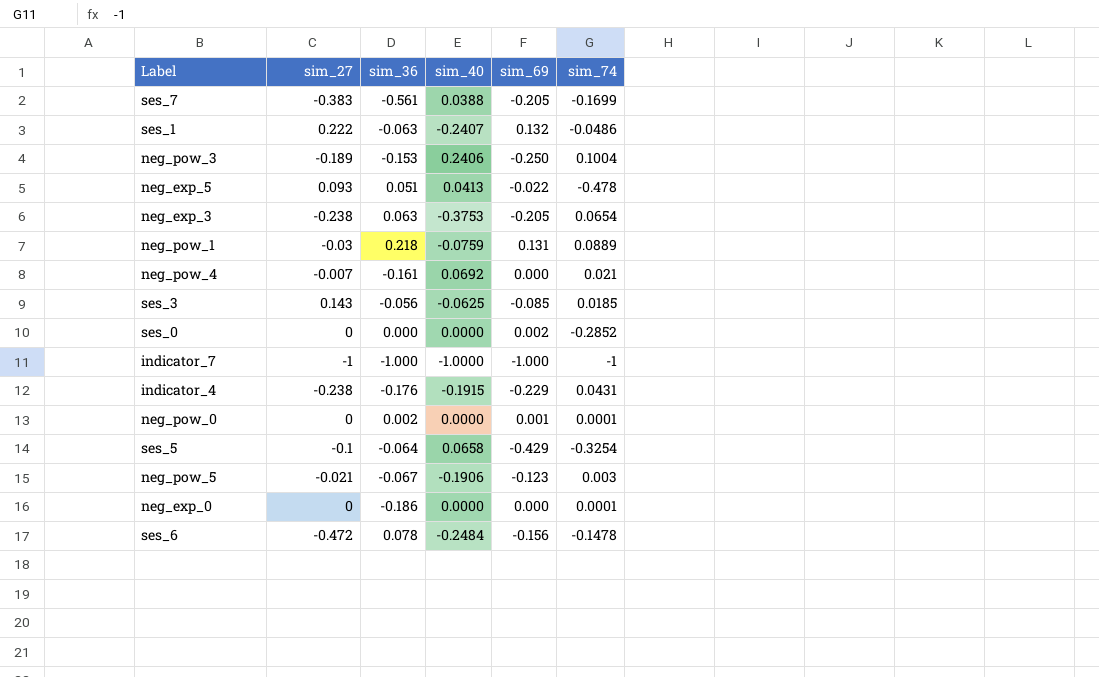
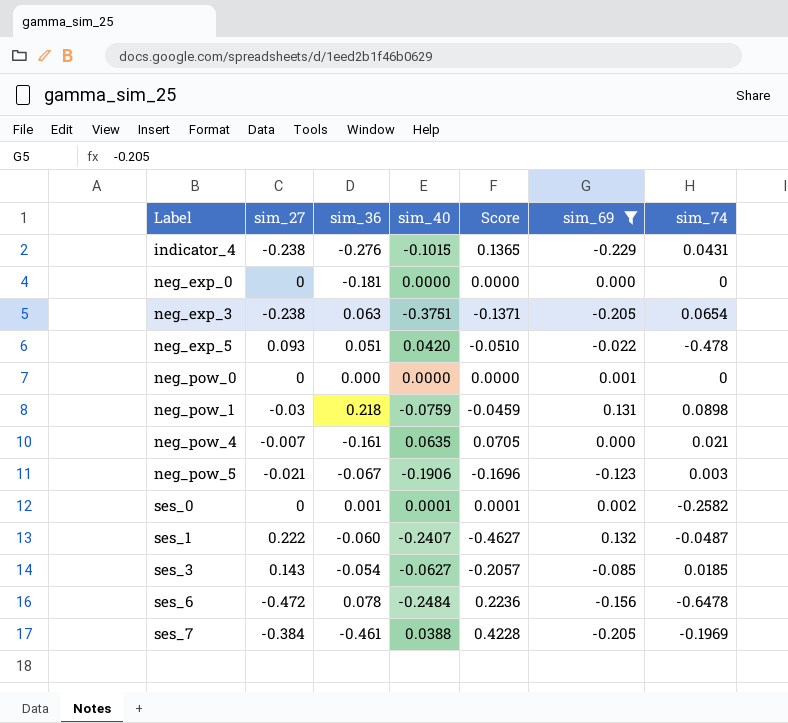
filter: none -> sim_69 >= -0.229
row order: none -> Label ascending
column Score | formula: none -> [sim_40] - [sim_27]
indicator_4 | sim_36: -0.176 -> -0.276
indicator_4 | sim_40: -0.1915 -> -0.1015
neg_exp_0 | sim_36: -0.186 -> -0.181
neg_exp_0 | sim_74: 0.0001 -> 0
neg_exp_3 | sim_40: -0.3753 -> -0.3751
neg_exp_5 | sim_40: 0.0413 -> 0.0420
neg_pow_0 | sim_36: 0.002 -> 0.000
neg_pow_0 | sim_74: 0.0001 -> 0
neg_pow_1 | sim_74: 0.0889 -> 0.0898
neg_pow_4 | sim_40: 0.0692 -> 0.0635
ses_0 | sim_36: 0.000 -> 0.001
ses_0 | sim_40: 0.0000 -> 0.0001
ses_0 | sim_74: -0.2852 -> -0.2582
ses_1 | sim_36: -0.063 -> -0.060
ses_1 | sim_74: -0.0486 -> -0.0487
ses_3 | sim_36: -0.056 -> -0.054
ses_3 | sim_40: -0.0625 -> -0.0627
ses_6 | sim_74: -0.1478 -> -0.6478
ses_7 | sim_27: -0.383 -> -0.384
ses_7 | sim_36: -0.561 -> -0.461
ses_7 | sim_74: -0.1699 -> -0.1969

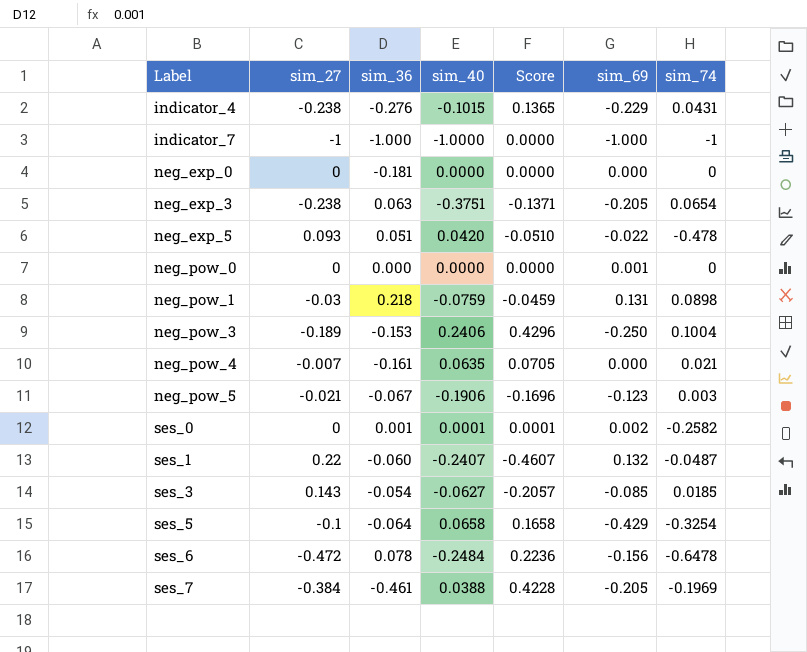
filter: sim_69 >= -0.229 -> none
ses_1 | sim_27: 0.222 -> 0.22
ses_1 | Score: -0.4627 -> -0.4607

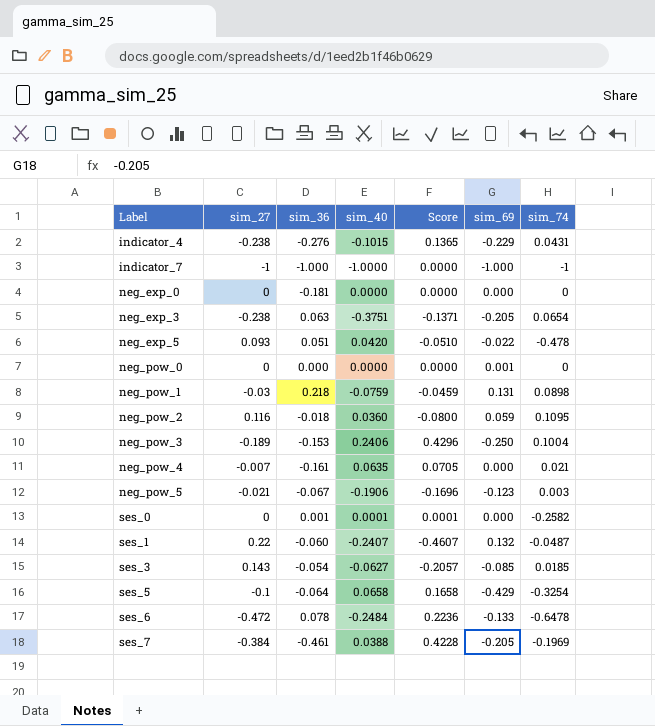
row neg_pow_2: none -> 0.116 | -0.018 | 0.0360 | -0.0800 | 0.059 | 0.1095
ses_0 | sim_69: 0.002 -> 0.000
ses_6 | sim_69: -0.156 -> -0.133

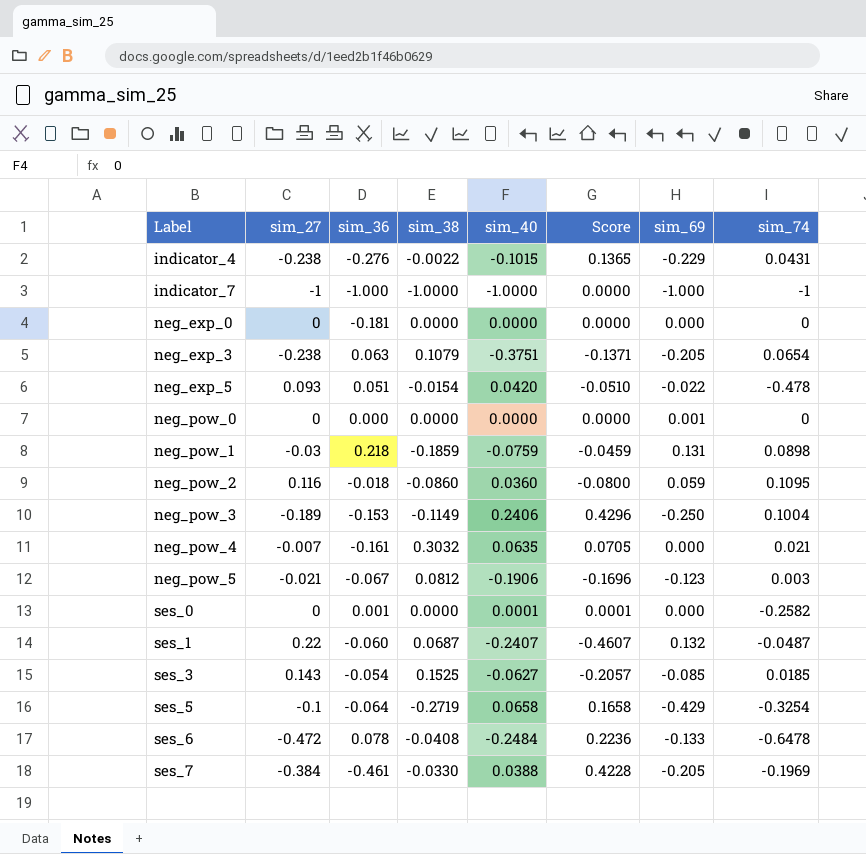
column sim_38 | position: none -> 4

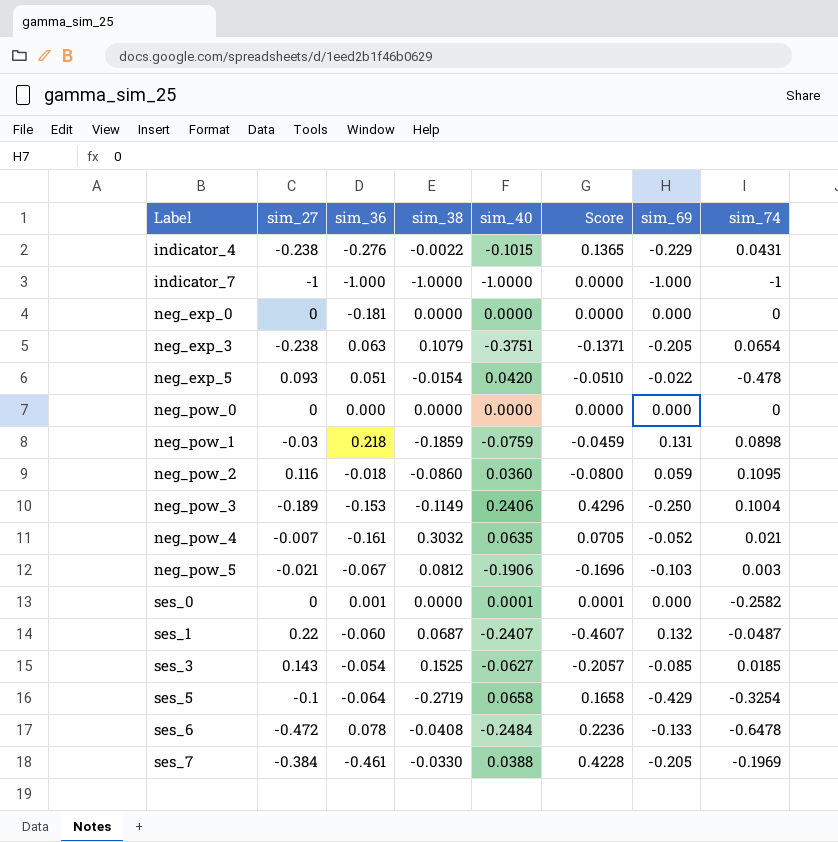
neg_pow_0 | sim_69: 0.001 -> 0.000
neg_pow_4 | sim_69: 0.000 -> -0.052
neg_pow_5 | sim_69: -0.123 -> -0.103

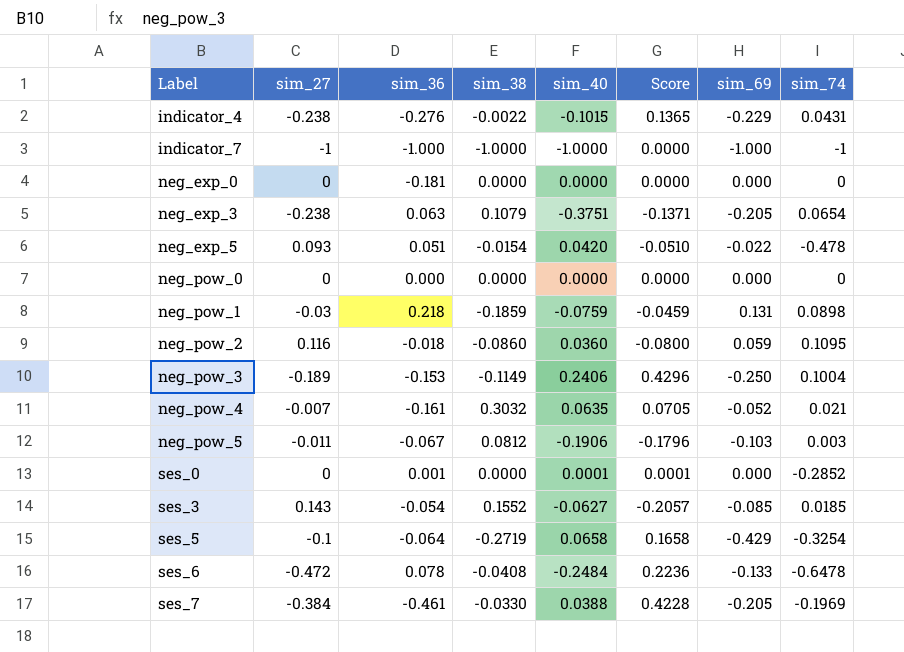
row ses_1: 0.22 | -0.060 | 0.0687 | -0.2407 | -0.4607 | 0.132 | -0.0487 -> none
neg_pow_5 | sim_27: -0.021 -> -0.011
neg_pow_5 | Score: -0.1696 -> -0.1796
ses_0 | sim_74: -0.2582 -> -0.2852
ses_3 | sim_38: 0.1525 -> 0.1552

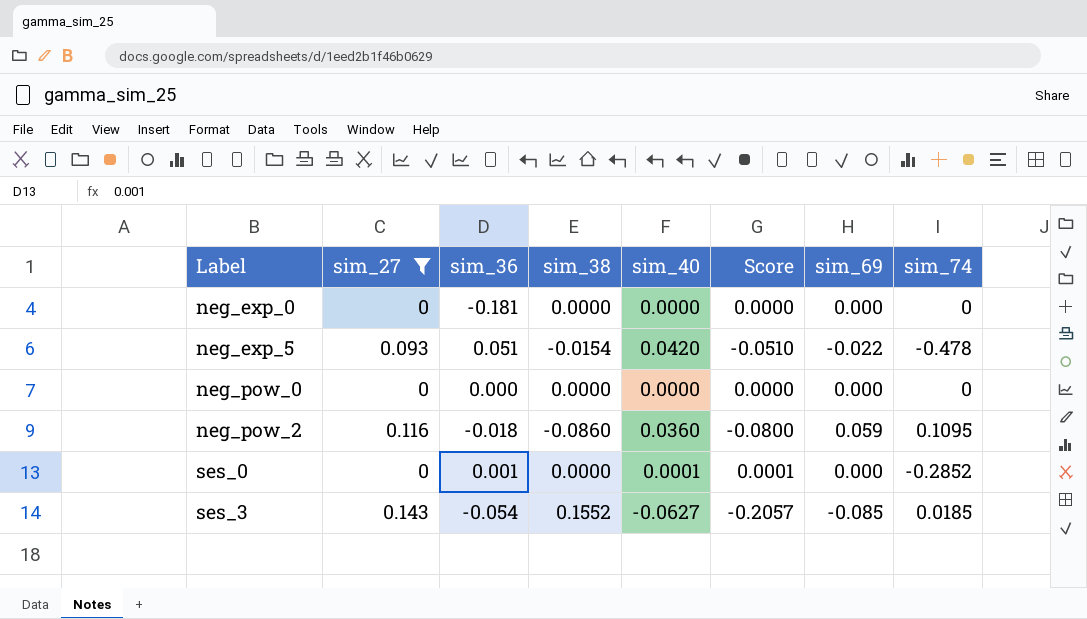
filter: none -> sim_27 >= 0

